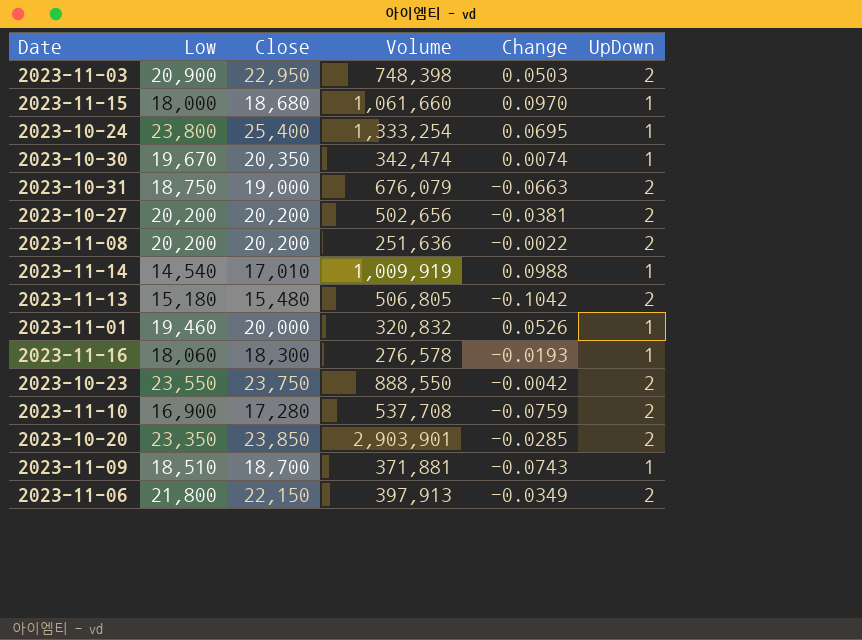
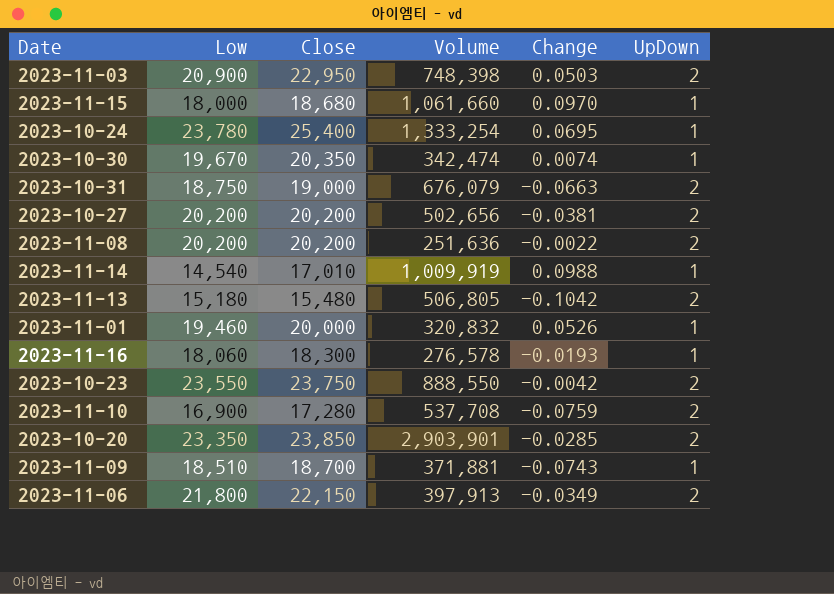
2023-10-24 | Low: 23,800 -> 23,780

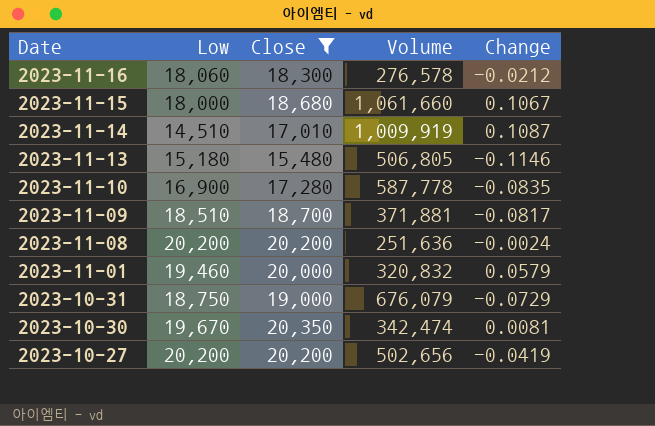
filter: none -> Close <= 20,350
row order: none -> Date descending
column UpDown | position: 6 -> none
2023-11-16 | Change: -0.0193 -> -0.0212
2023-11-15 | Change: 0.0970 -> 0.1067
2023-11-14 | Low: 14,540 -> 14,510
2023-11-14 | Change: 0.0988 -> 0.1087
2023-11-13 | Change: -0.1042 -> -0.1146
2023-11-10 | Volume: 537,708 -> 587,778
2023-11-10 | Change: -0.0759 -> -0.0835
2023-11-09 | Change: -0.0743 -> -0.0817
2023-11-08 | Change: -0.0022 -> -0.0024
2023-11-01 | Change: 0.0526 -> 0.0579
2023-10-31 | Change: -0.0663 -> -0.0729
2023-10-30 | Change: 0.0074 -> 0.0081
2023-10-27 | Change: -0.0381 -> -0.0419

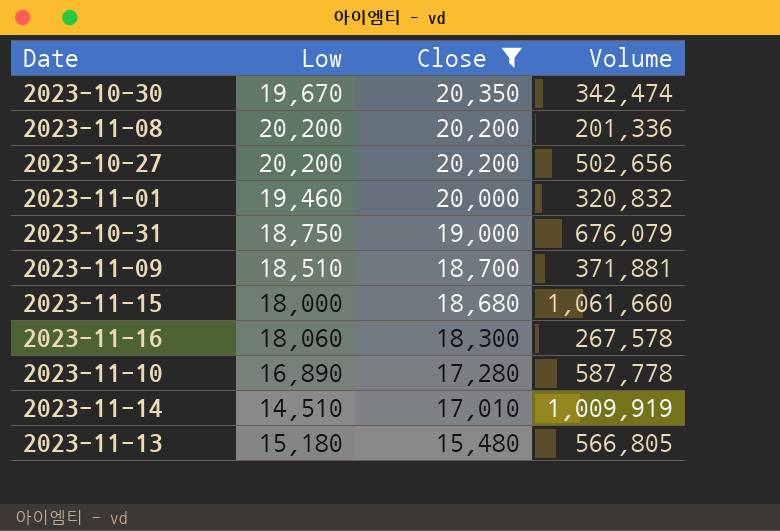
row order: Date descending -> Close descending
column Change | position: 5 -> none
2023-11-08 | Volume: 251,636 -> 201,336
2023-11-16 | Volume: 276,578 -> 267,578
2023-11-10 | Low: 16,900 -> 16,890
2023-11-13 | Volume: 506,805 -> 566,805

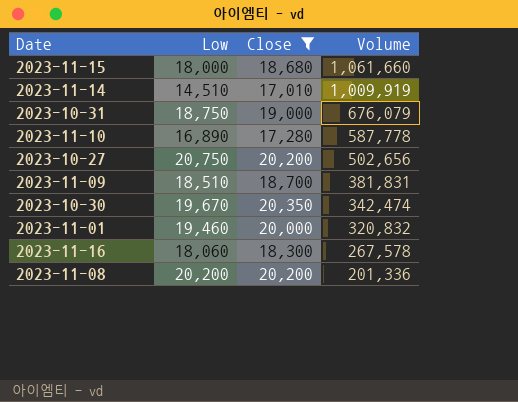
row order: Close descending -> Volume descending
row 2023-11-13: 15,180 | 15,480 | 566,805 -> none
2023-10-27 | Low: 20,200 -> 20,750
2023-11-09 | Volume: 371,881 -> 381,831

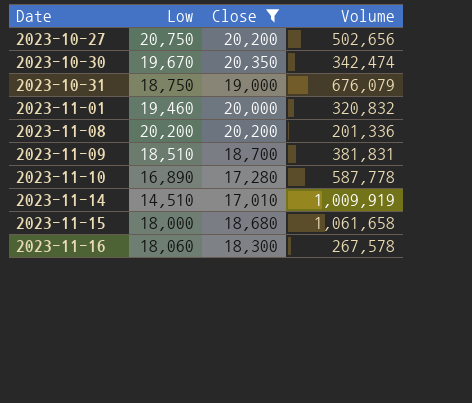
row order: Volume descending -> Date ascending
2023-11-15 | Volume: 1,061,660 -> 1,061,658

